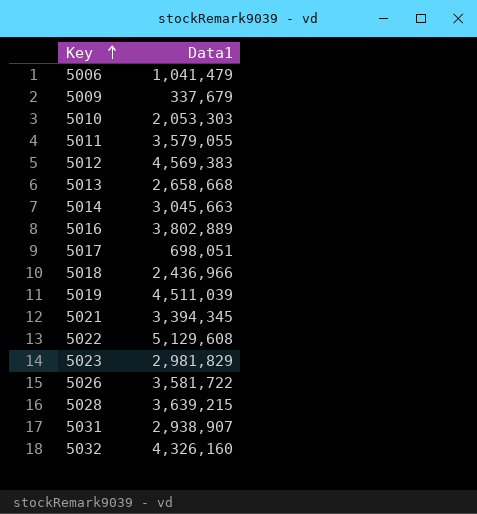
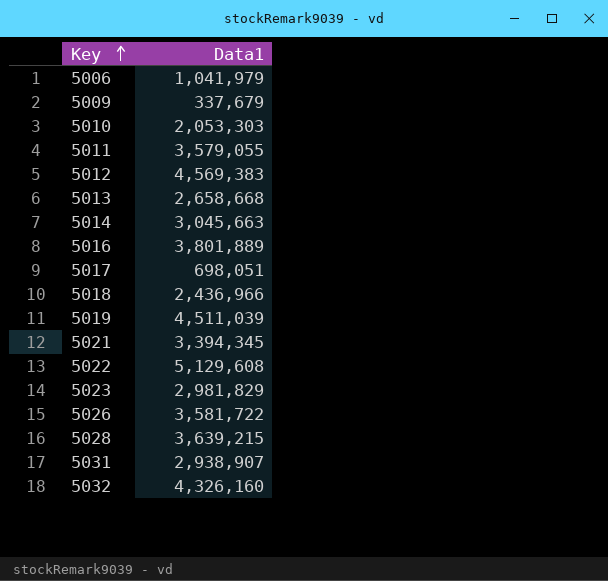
5006 | Data1: 1,041,479 -> 1,041,979
5016 | Data1: 3,802,889 -> 3,801,889

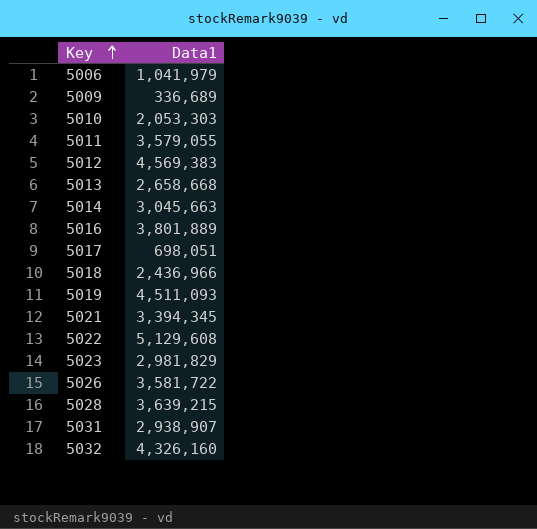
5009 | Data1: 337,679 -> 336,689
5019 | Data1: 4,511,039 -> 4,511,093

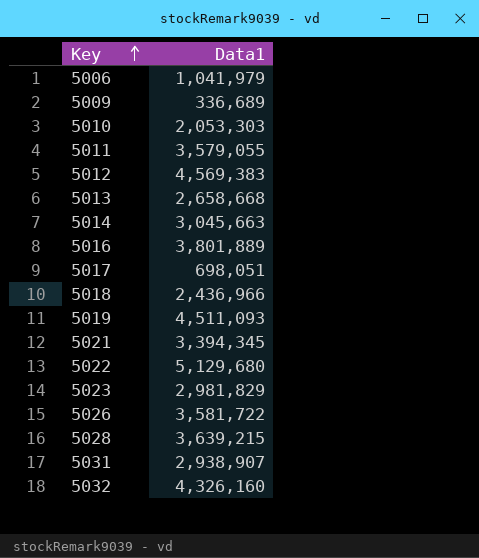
5022 | Data1: 5,129,608 -> 5,129,680

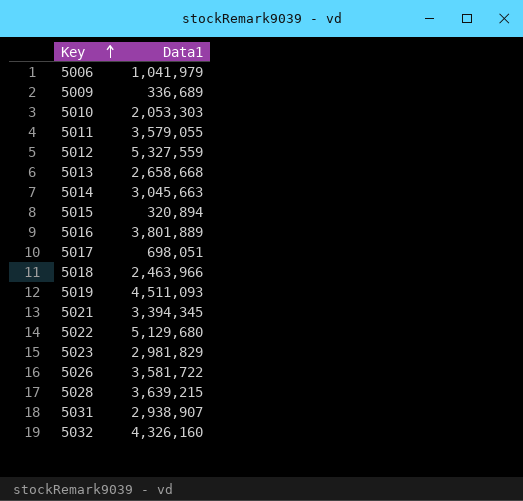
5012 | Data1: 4,569,383 -> 5,327,559
row 5015: none -> 320,894
5018 | Data1: 2,436,966 -> 2,463,966

